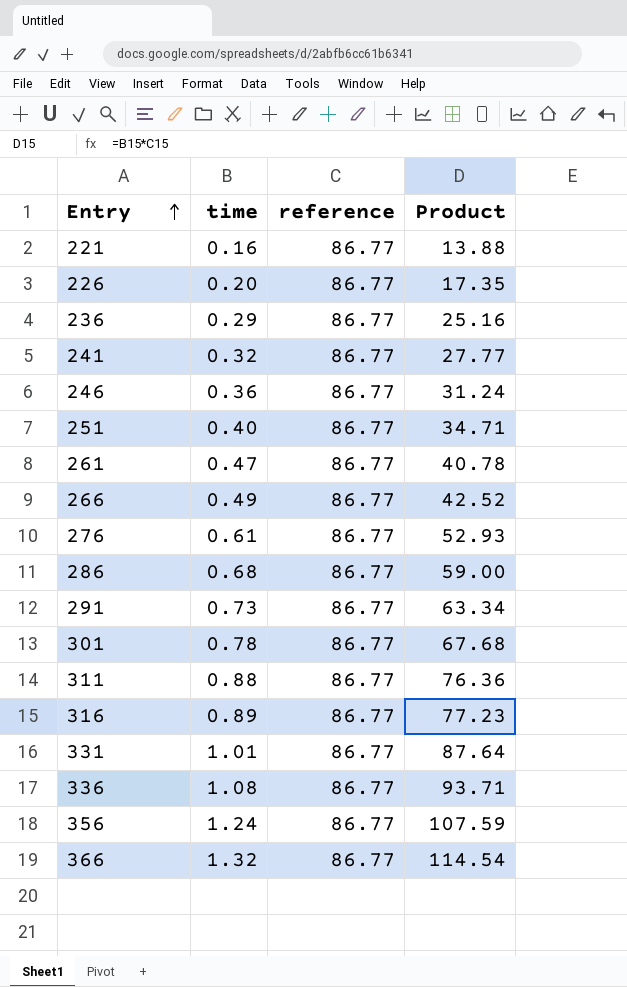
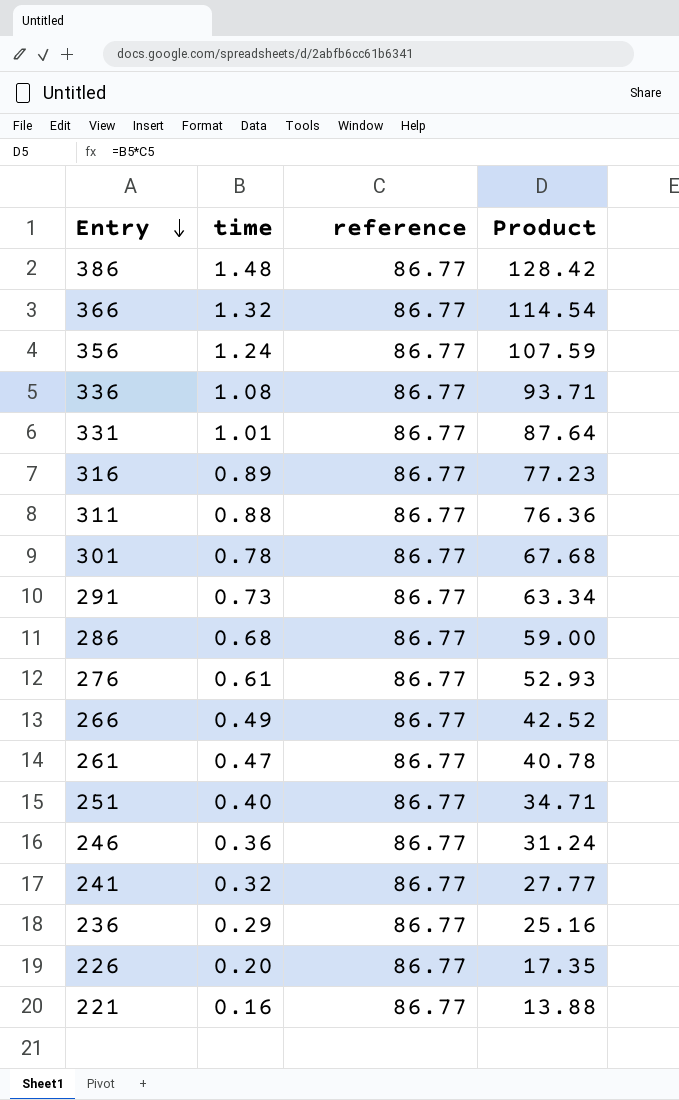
row order: Entry ascending -> Entry descending
row 386: none -> 1.48 | 86.77 | 128.42

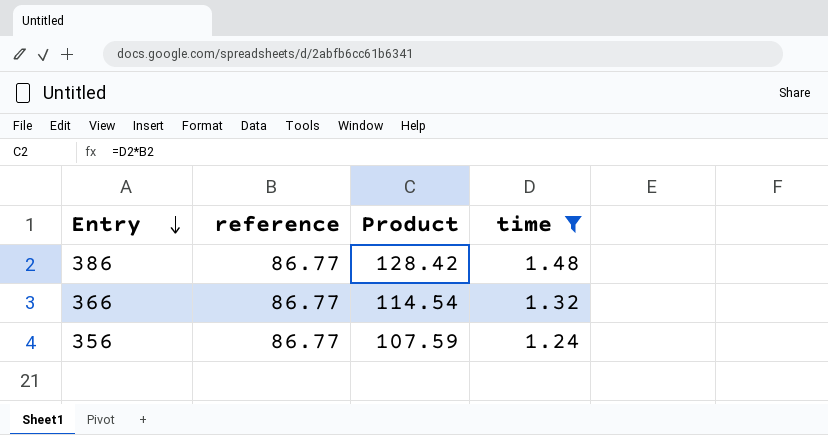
filter: none -> time >= 1.24
column time | position: 2 -> 4

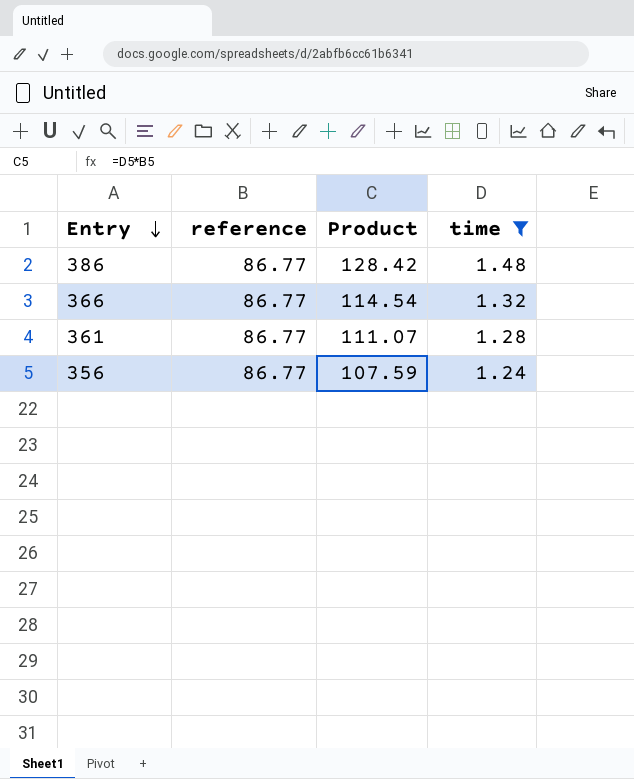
row 361: none -> 86.77 | 111.07 | 1.28

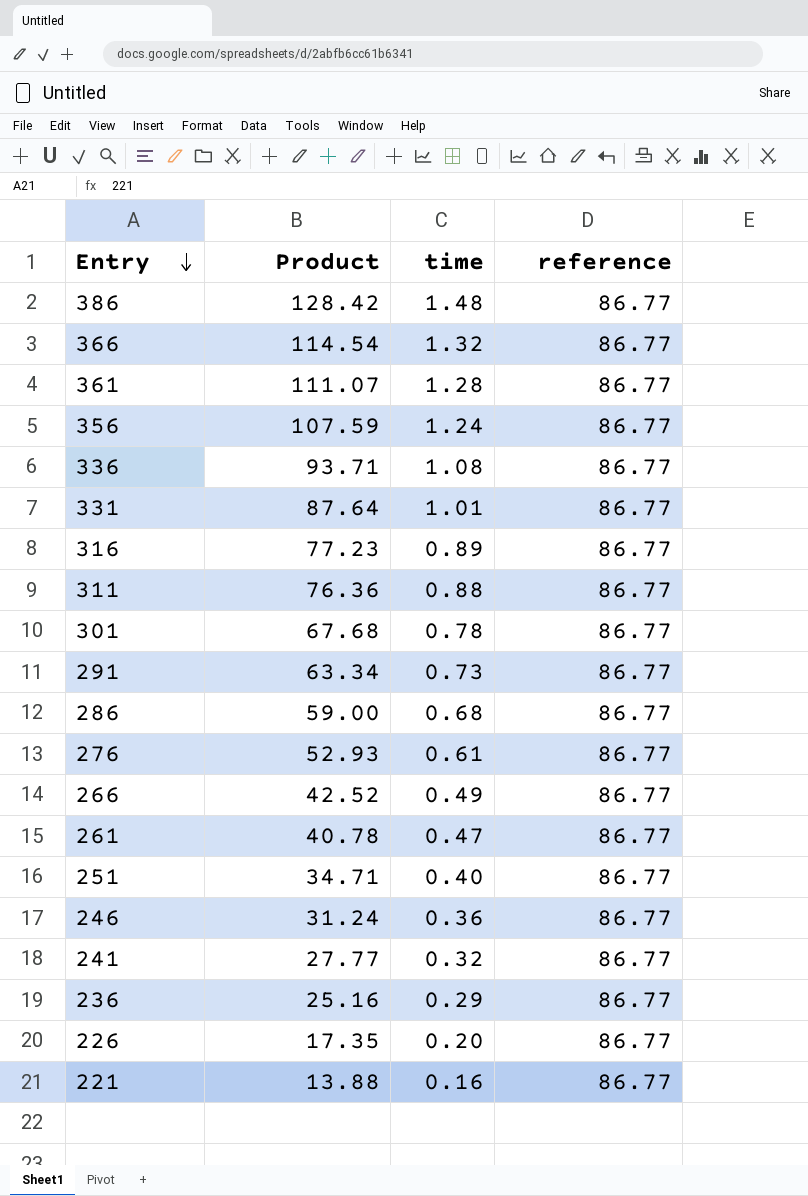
filter: time >= 1.24 -> none
column reference | position: 2 -> 4

